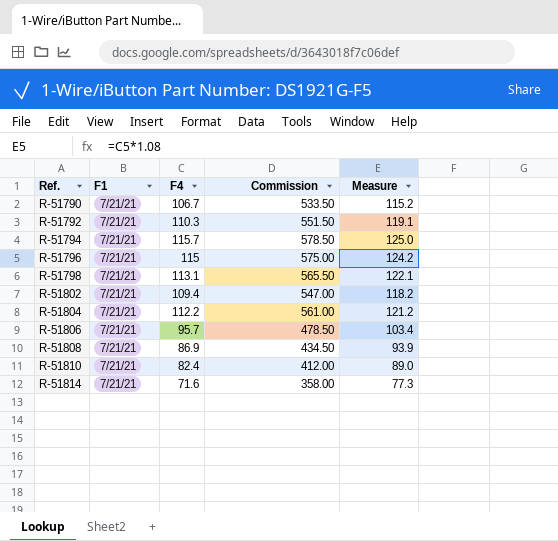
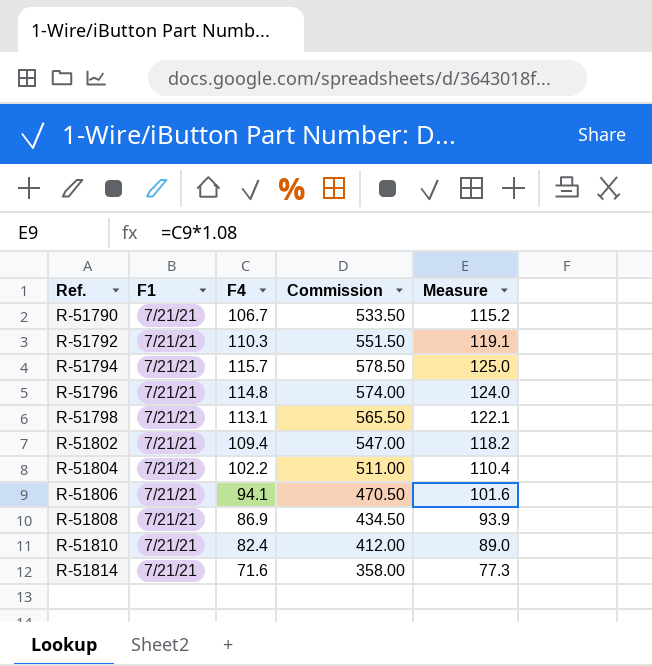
R-51796 | F4: 115 -> 114.8
R-51796 | Commission: 575.00 -> 574.00
R-51796 | Measure: 124.2 -> 124.0
R-51804 | F4: 112.2 -> 102.2
R-51804 | Commission: 561.00 -> 511.00
R-51804 | Measure: 121.2 -> 110.4
R-51806 | F4: 95.7 -> 94.1
R-51806 | Commission: 478.50 -> 470.50
R-51806 | Measure: 103.4 -> 101.6

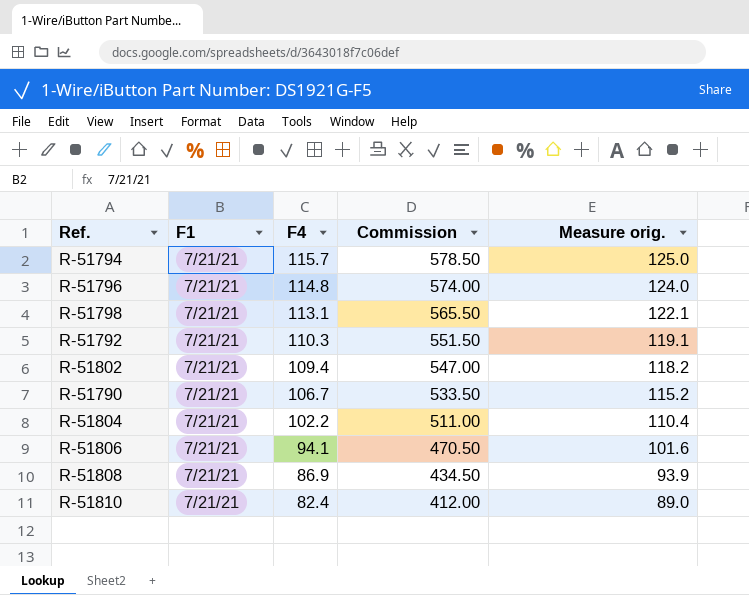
row order: Ref. ascending -> F4 descending
column name: Measure -> Measure orig.
row R-51814: 7/21/21 | 71.6 | 358.00 | 77.3 -> none

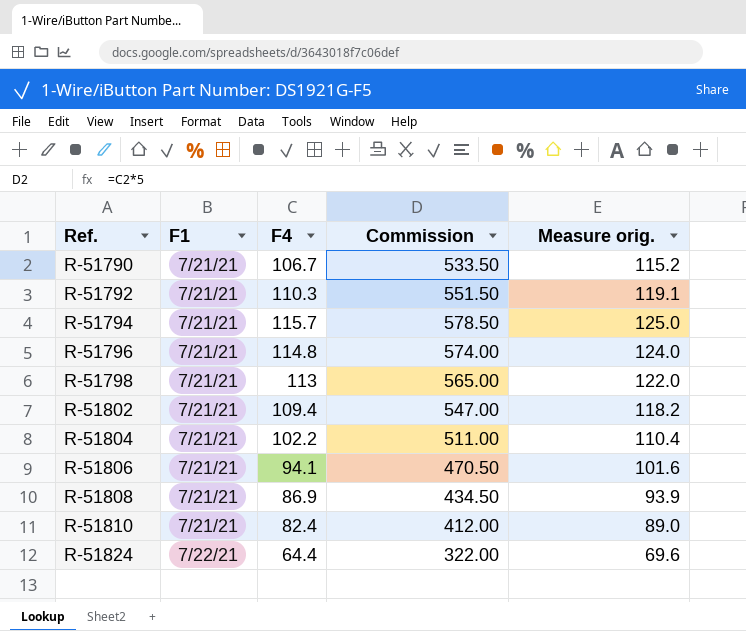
row order: F4 descending -> Ref. ascending
R-51798 | F4: 113.1 -> 113
R-51798 | Commission: 565.50 -> 565.00
R-51798 | Measure orig.: 122.1 -> 122.0
row R-51824: none -> 7/22/21 | 64.4 | 322.00 | 69.6

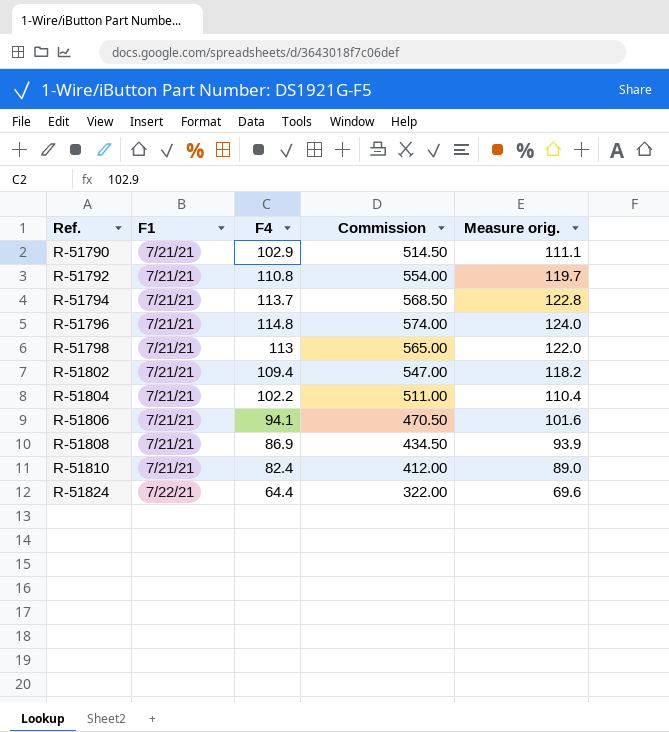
R-51790 | F4: 106.7 -> 102.9
R-51790 | Commission: 533.50 -> 514.50
R-51790 | Measure orig.: 115.2 -> 111.1
R-51792 | F4: 110.3 -> 110.8
R-51792 | Commission: 551.50 -> 554.00
R-51792 | Measure orig.: 119.1 -> 119.7
R-51794 | F4: 115.7 -> 113.7
R-51794 | Commission: 578.50 -> 568.50
R-51794 | Measure orig.: 125.0 -> 122.8

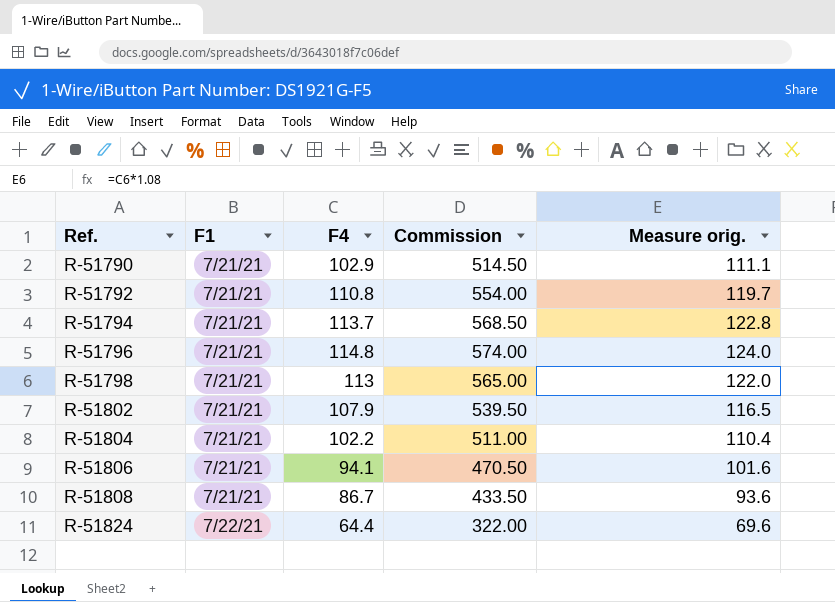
row R-51810: 7/21/21 | 82.4 | 412.00 | 89.0 -> none
R-51802 | F4: 109.4 -> 107.9
R-51802 | Commission: 547.00 -> 539.50
R-51802 | Measure orig.: 118.2 -> 116.5
R-51808 | F4: 86.9 -> 86.7
R-51808 | Commission: 434.50 -> 433.50
R-51808 | Measure orig.: 93.9 -> 93.6

